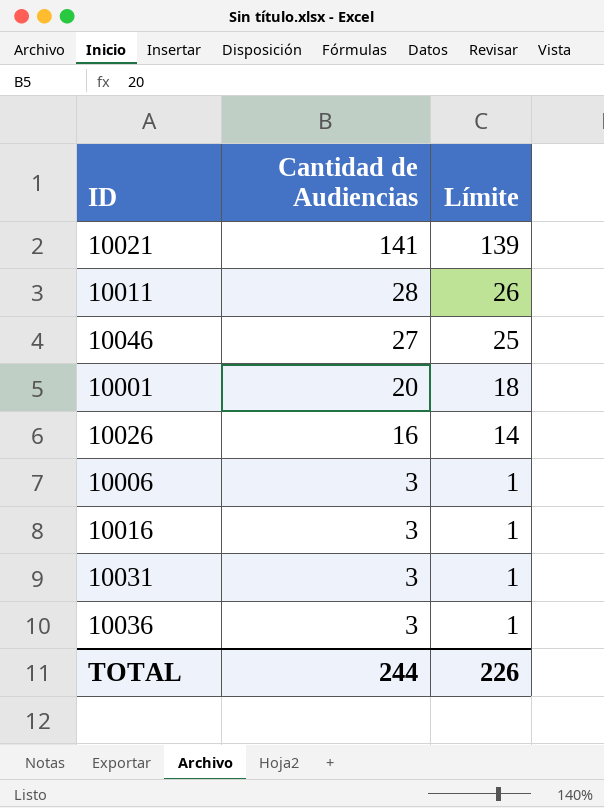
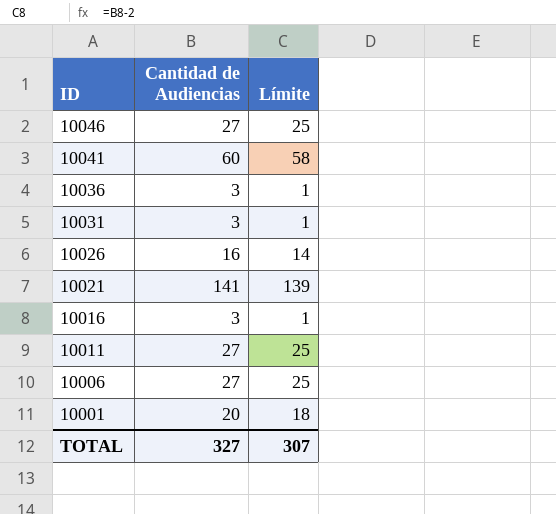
row order: Cantidad de Audiencias descending -> ID descending
row 10041: none -> 60 | 58
10011 | Cantidad de Audiencias: 28 -> 27
10011 | Límite: 26 -> 25
10006 | Cantidad de Audiencias: 3 -> 27
10006 | Límite: 1 -> 25
TOTAL | Cantidad de Audiencias: 244 -> 327
TOTAL | Límite: 226 -> 307

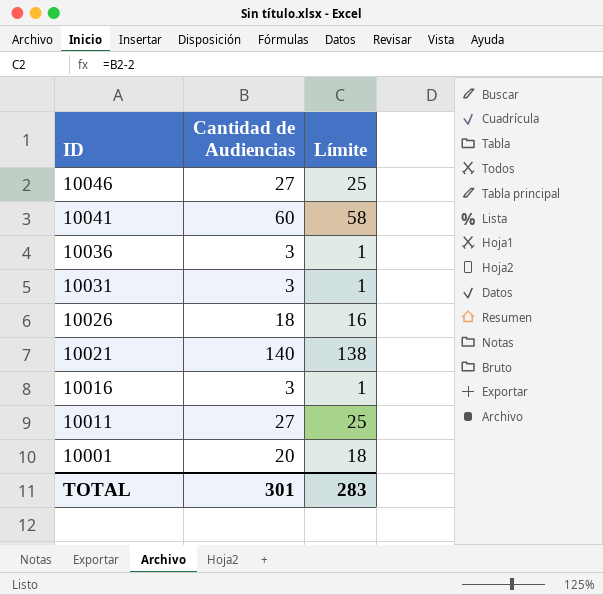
row 10006: 27 | 25 -> none
10026 | Cantidad de Audiencias: 16 -> 18
10026 | Límite: 14 -> 16
10021 | Cantidad de Audiencias: 141 -> 140
10021 | Límite: 139 -> 138
TOTAL | Cantidad de Audiencias: 327 -> 301
TOTAL | Límite: 307 -> 283

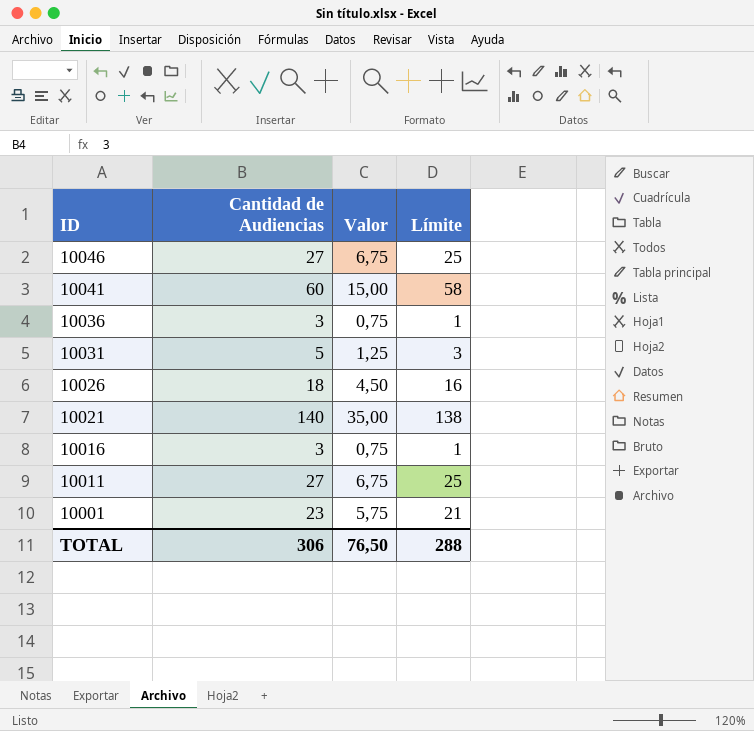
column Valor | formula: none -> [Cantidad de Audiencias] * 0,25
10031 | Cantidad de Audiencias: 3 -> 5
10031 | Límite: 1 -> 3
10001 | Cantidad de Audiencias: 20 -> 23
10001 | Límite: 18 -> 21
TOTAL | Cantidad de Audiencias: 301 -> 306
TOTAL | Límite: 283 -> 288

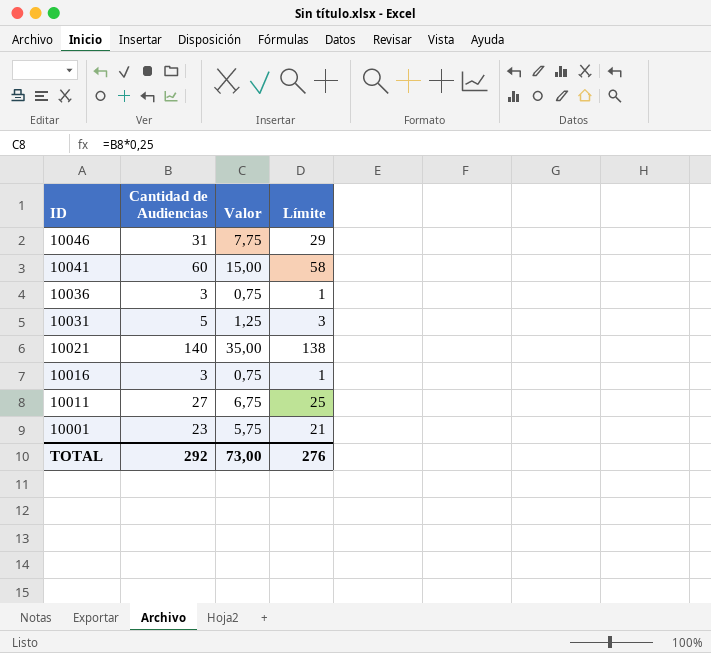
row 10026: 18 | 4,50 | 16 -> none
10046 | Cantidad de Audiencias: 27 -> 31
10046 | Valor: 6,75 -> 7,75
10046 | Límite: 25 -> 29
TOTAL | Cantidad de Audiencias: 306 -> 292
TOTAL | Valor: 76,50 -> 73,00
TOTAL | Límite: 288 -> 276

